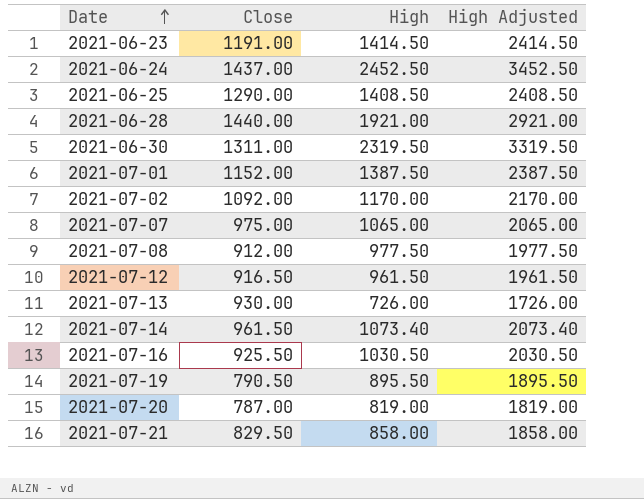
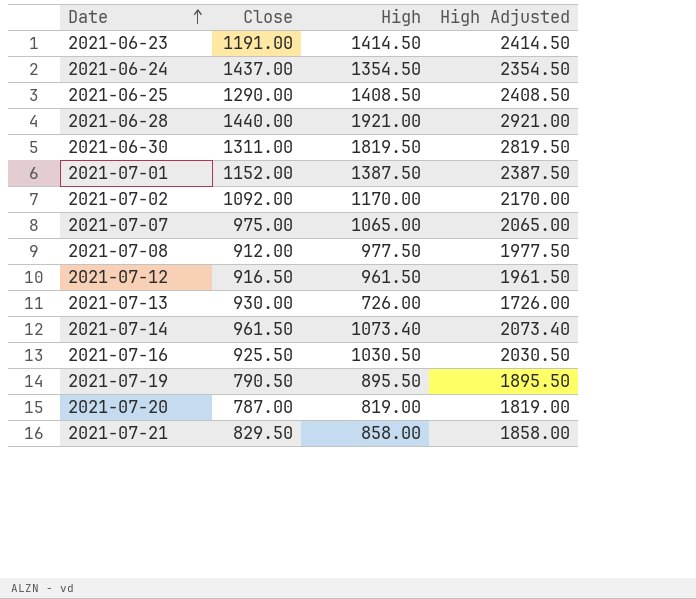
2021-06-24 | High: 2452.50 -> 1354.50
2021-06-24 | High Adjusted: 3452.50 -> 2354.50
2021-06-30 | High: 2319.50 -> 1819.50
2021-06-30 | High Adjusted: 3319.50 -> 2819.50

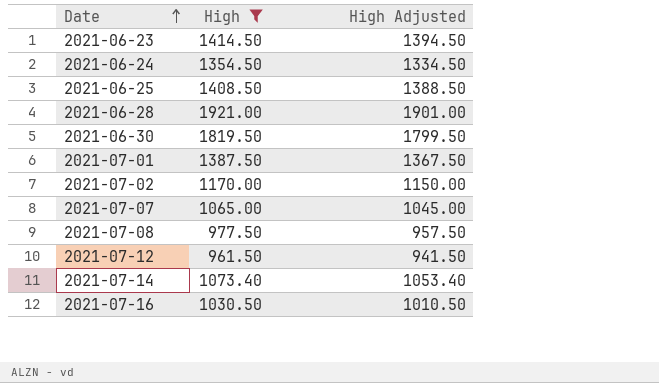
filter: none -> High >= 961.50
column Close | position: 2 -> none
column High Adjusted | formula: [High] + 1000 -> [High] - 20

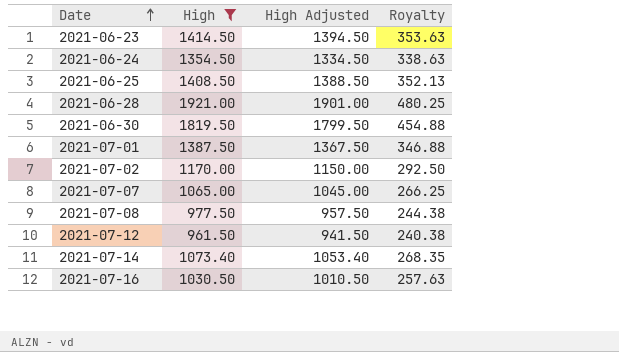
column Royalty | formula: none -> [High] * 0.25

